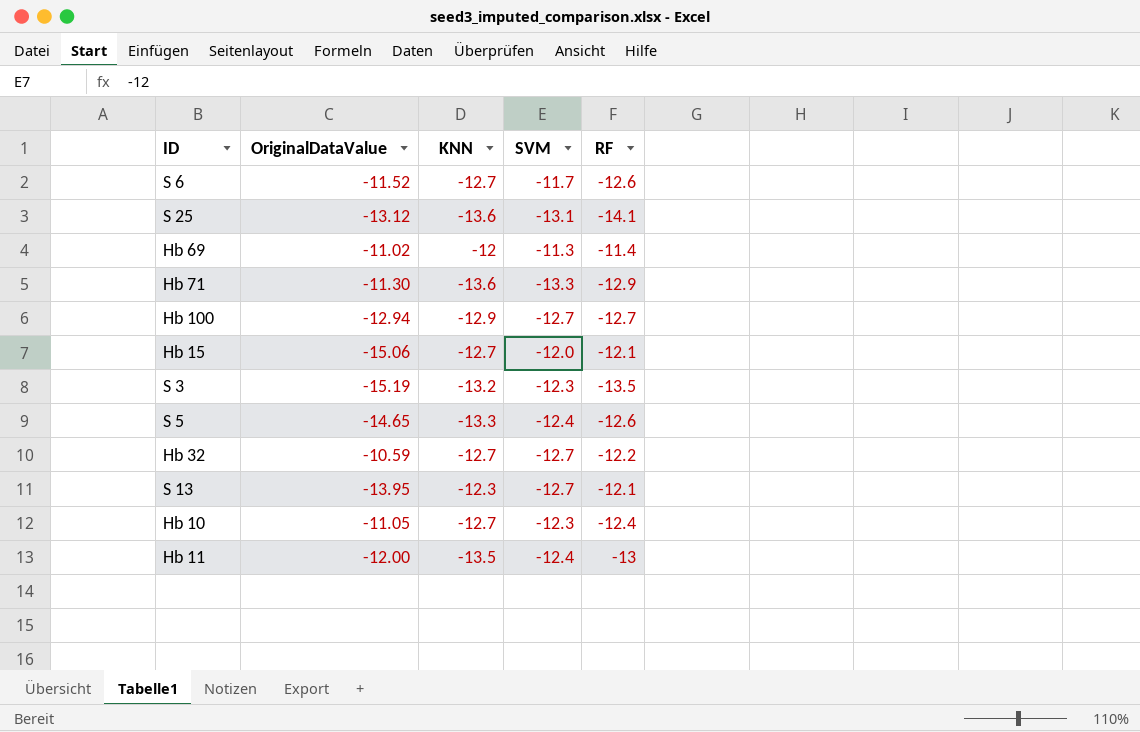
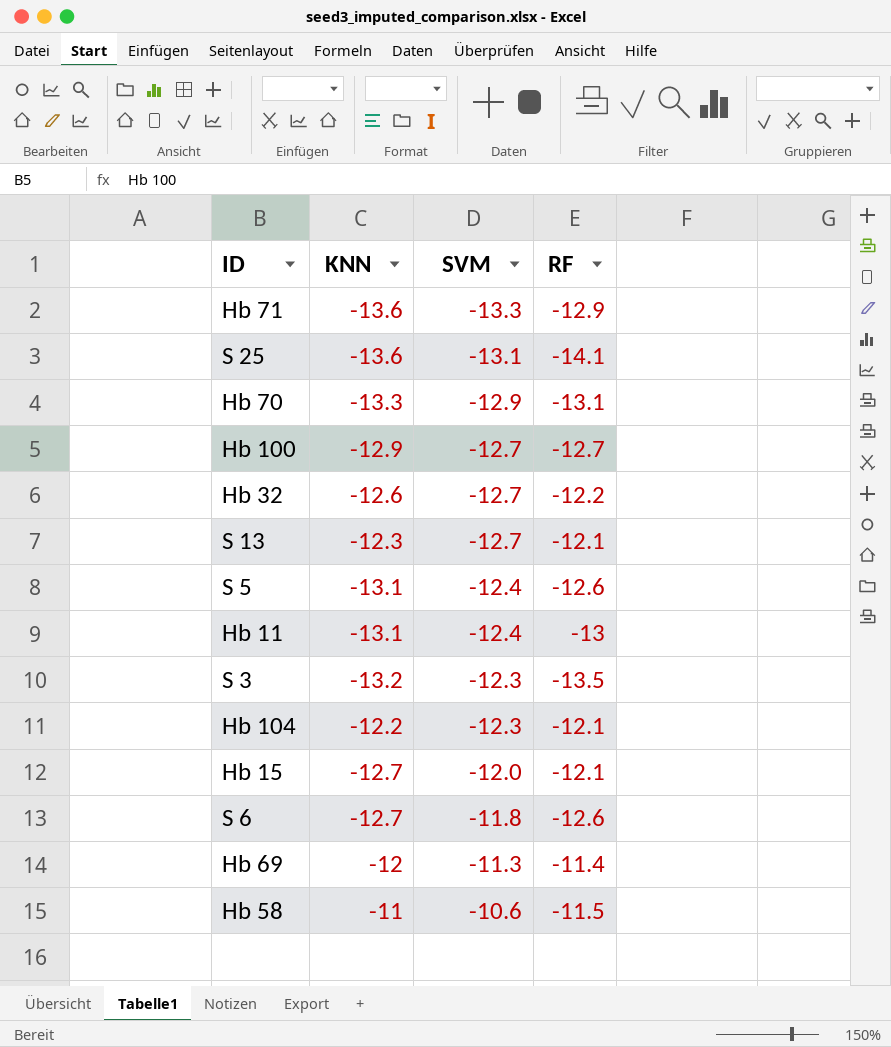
row order: none -> SVM ascending
column OriginalDataValue | position: 2 -> none
row Hb 10: -11.05 | -12.7 | -12.3 | -12.4 -> none
row Hb 70: none -> -13.3 | -12.9 | -13.1
Hb 32 | KNN: -12.7 -> -12.6
S 5 | KNN: -13.3 -> -13.1
Hb 11 | KNN: -13.5 -> -13.1
row Hb 104: none -> -12.2 | -12.3 | -12.1
S 6 | SVM: -11.7 -> -11.8
row Hb 58: none -> -11 | -10.6 | -11.5

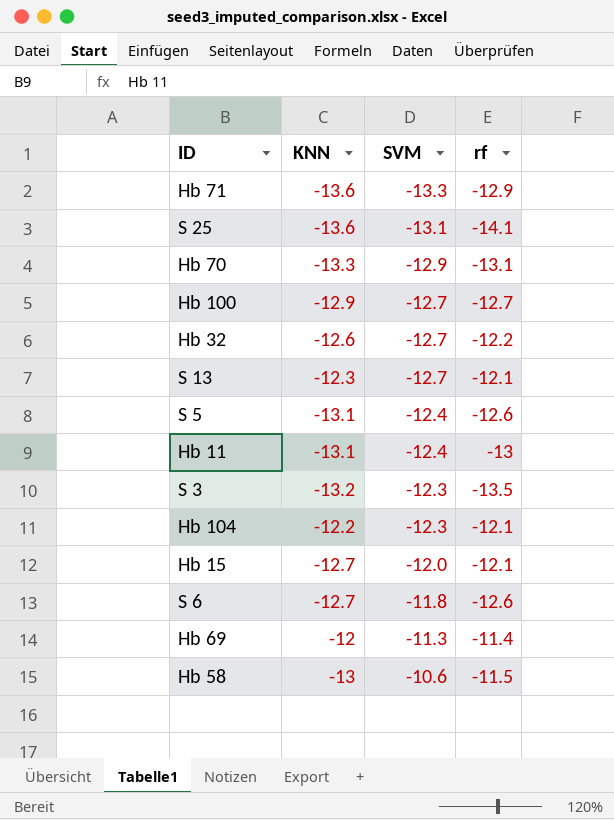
column name: RF -> rf
Hb 58 | KNN: -11 -> -13

